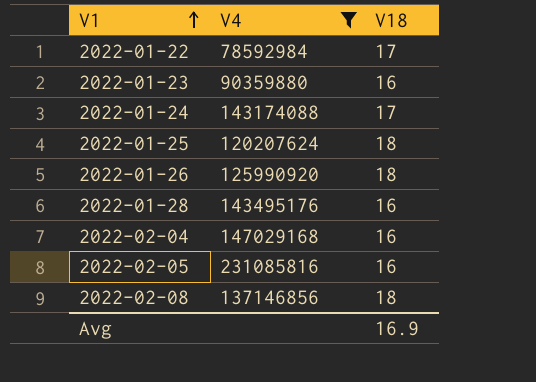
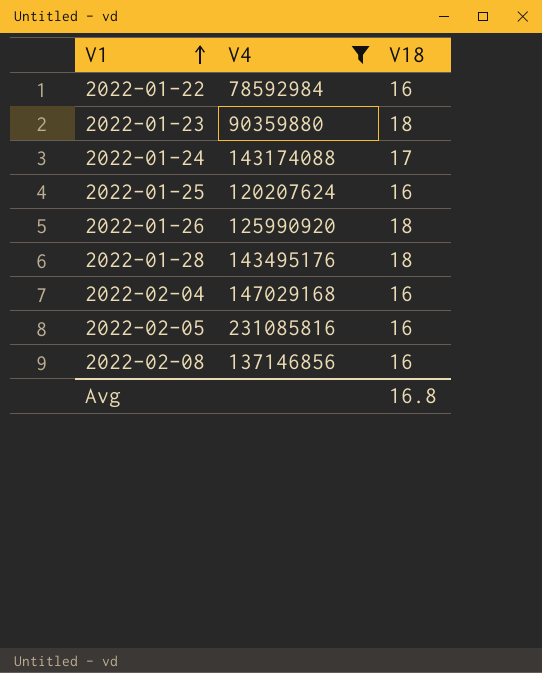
2022-01-22 | V18: 17 -> 16
2022-01-23 | V18: 16 -> 18
2022-01-25 | V18: 18 -> 16
2022-01-28 | V18: 16 -> 18
2022-02-08 | V18: 18 -> 16
Avg | V18: 16.9 -> 16.8

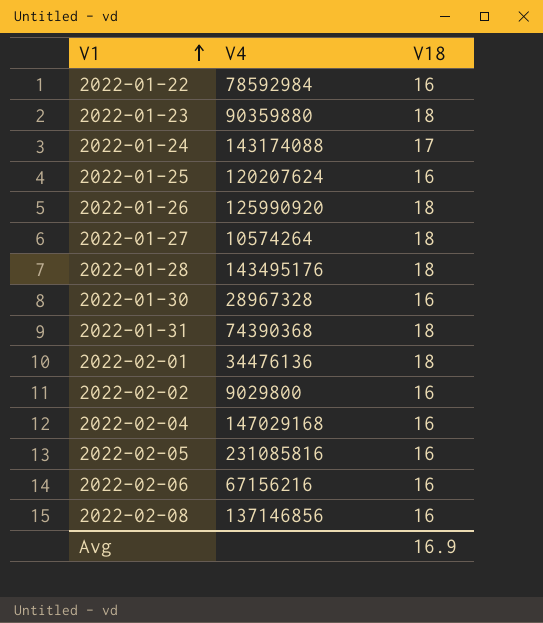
filter: V4 >= 78592984 -> none
Avg | V18: 16.8 -> 16.9

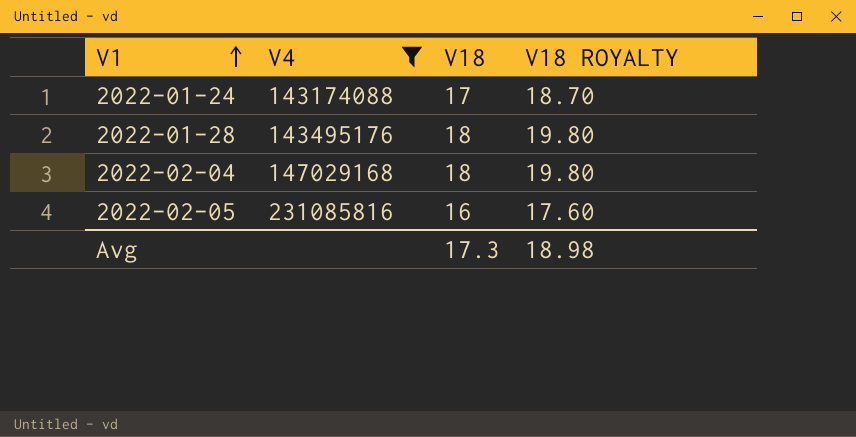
filter: none -> V4 >= 143174088
column V18 ROYALTY | formula: none -> [V18] * 1.1
2022-02-04 | V18: 16 -> 18
Avg | V18: 16.9 -> 17.3

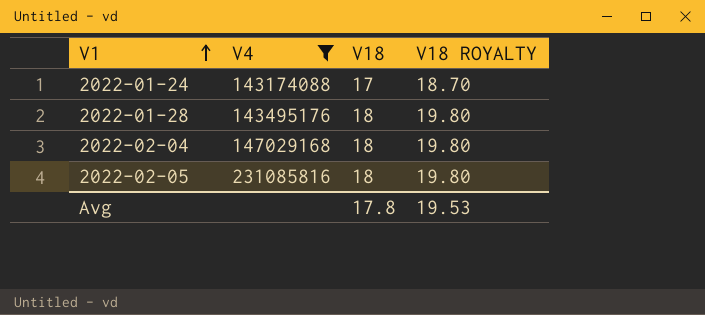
2022-02-05 | V18: 16 -> 18
2022-02-05 | V18 ROYALTY: 17.60 -> 19.80
Avg | V18: 17.3 -> 17.8
Avg | V18 ROYALTY: 18.98 -> 19.53

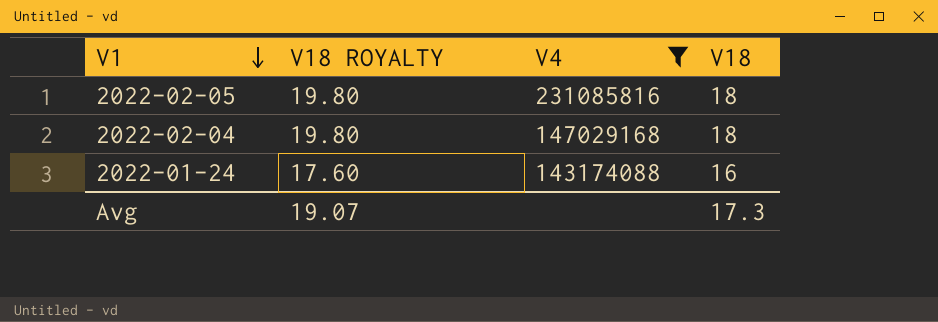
row order: V1 ascending -> V1 descending
column V18 ROYALTY | position: 4 -> 2
row 2022-01-28: 143495176 | 18 | 19.80 -> none
2022-01-24 | V18 ROYALTY: 18.70 -> 17.60
2022-01-24 | V18: 17 -> 16
Avg | V18 ROYALTY: 19.53 -> 19.07
Avg | V18: 17.8 -> 17.3

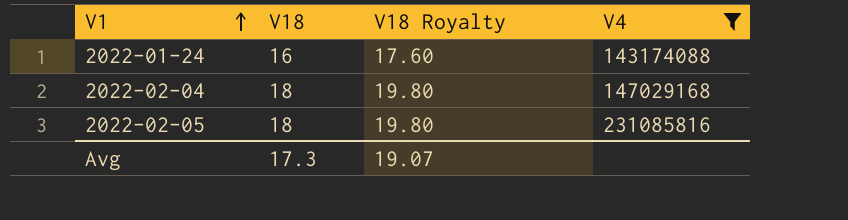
row order: V1 descending -> V1 ascending
column V18 | position: 4 -> 2
column name: V18 ROYALTY -> V18 Royalty

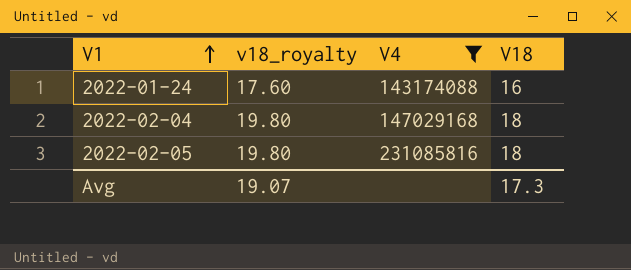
column name: V18 Royalty -> v18_royalty
column V18 | position: 2 -> 4

